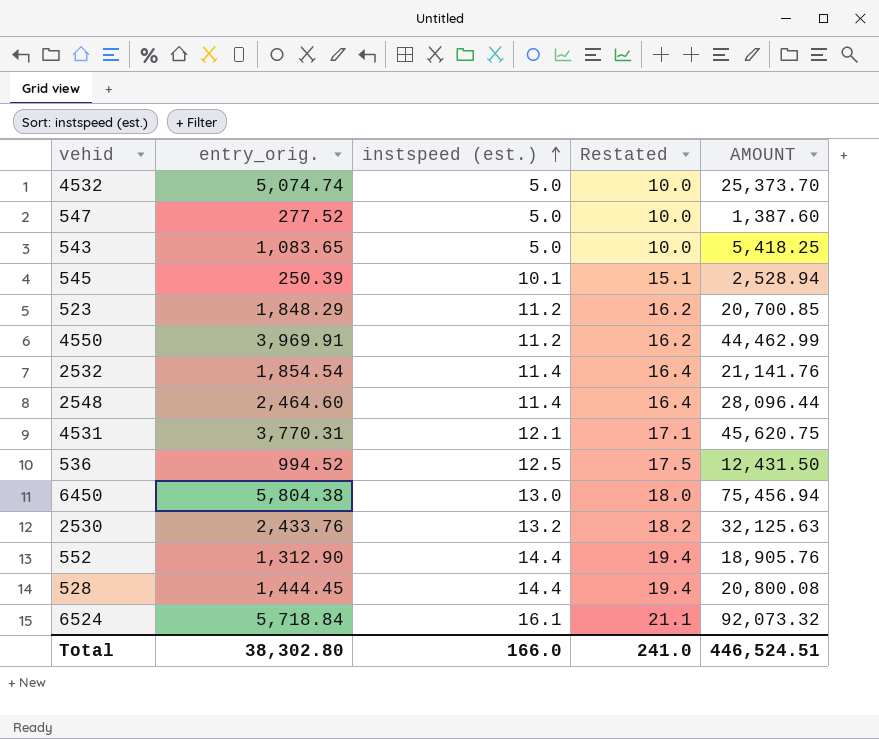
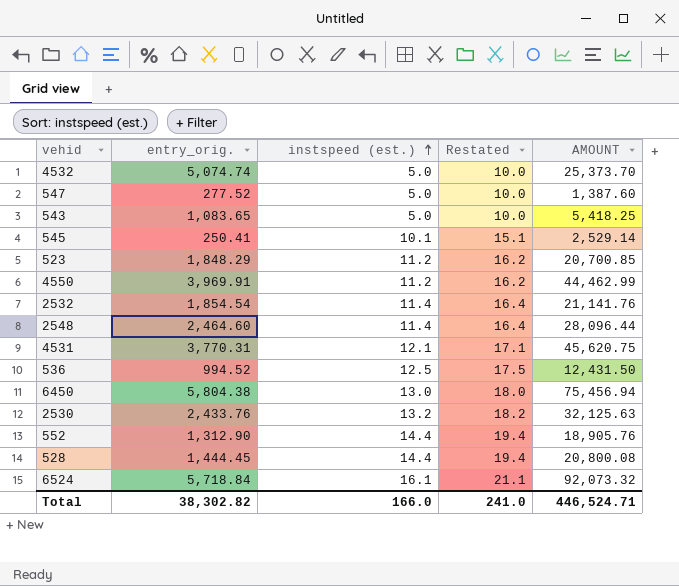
545 | entry_orig.: 250.39 -> 250.41
545 | AMOUNT: 2,528.94 -> 2,529.14
Total | entry_orig.: 38,302.80 -> 38,302.82
Total | AMOUNT: 446,524.51 -> 446,524.71

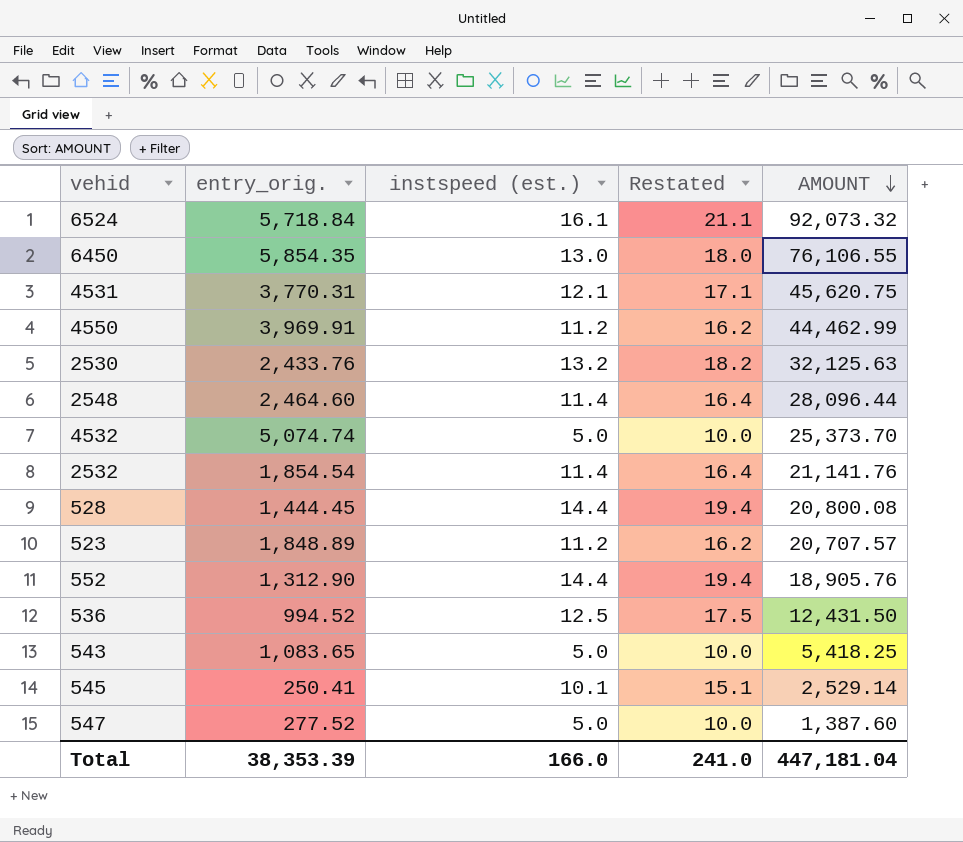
row order: instspeed (est.) ascending -> AMOUNT descending
6450 | entry_orig.: 5,804.38 -> 5,854.35
6450 | AMOUNT: 75,456.94 -> 76,106.55
523 | entry_orig.: 1,848.29 -> 1,848.89
523 | AMOUNT: 20,700.85 -> 20,707.57
Total | entry_orig.: 38,302.82 -> 38,353.39
Total | AMOUNT: 446,524.71 -> 447,181.04

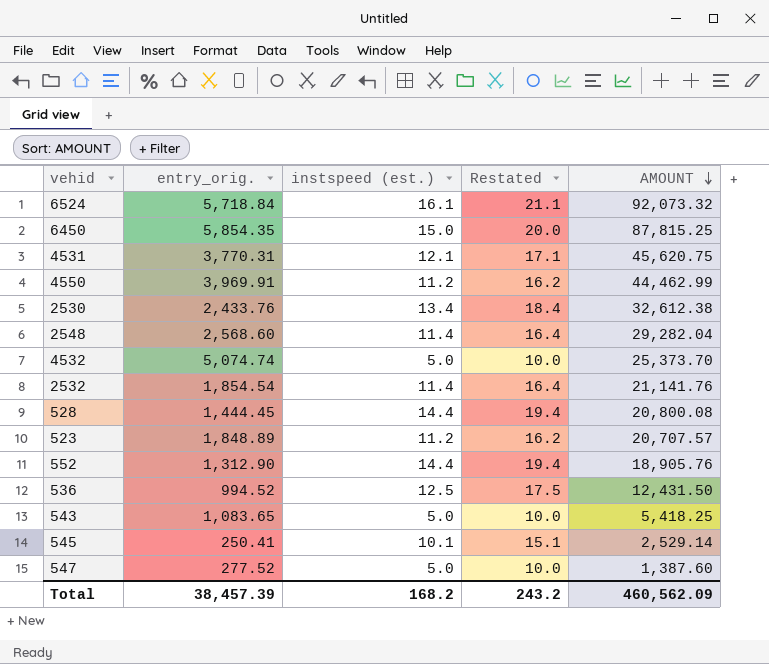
6450 | instspeed (est.): 13.0 -> 15.0
6450 | Restated: 18.0 -> 20.0
6450 | AMOUNT: 76,106.55 -> 87,815.25
2530 | instspeed (est.): 13.2 -> 13.4
2530 | Restated: 18.2 -> 18.4
2530 | AMOUNT: 32,125.63 -> 32,612.38
2548 | entry_orig.: 2,464.60 -> 2,568.60
2548 | AMOUNT: 28,096.44 -> 29,282.04
Total | entry_orig.: 38,353.39 -> 38,457.39
Total | instspeed (est.): 166.0 -> 168.2
Total | Restated: 241.0 -> 243.2
Total | AMOUNT: 447,181.04 -> 460,562.09

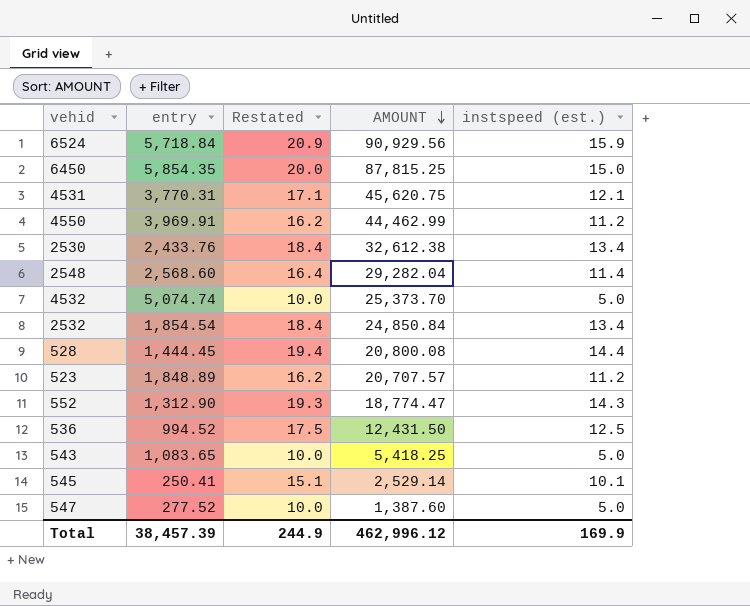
column name: entry_orig. -> entry
column instspeed (est.) | position: 3 -> 5
6524 | Restated: 21.1 -> 20.9
6524 | AMOUNT: 92,073.32 -> 90,929.56
6524 | instspeed (est.): 16.1 -> 15.9
2532 | Restated: 16.4 -> 18.4
2532 | AMOUNT: 21,141.76 -> 24,850.84
2532 | instspeed (est.): 11.4 -> 13.4
552 | Restated: 19.4 -> 19.3
552 | AMOUNT: 18,905.76 -> 18,774.47
552 | instspeed (est.): 14.4 -> 14.3
Total | Restated: 243.2 -> 244.9
Total | AMOUNT: 460,562.09 -> 462,996.12
Total | instspeed (est.): 168.2 -> 169.9

